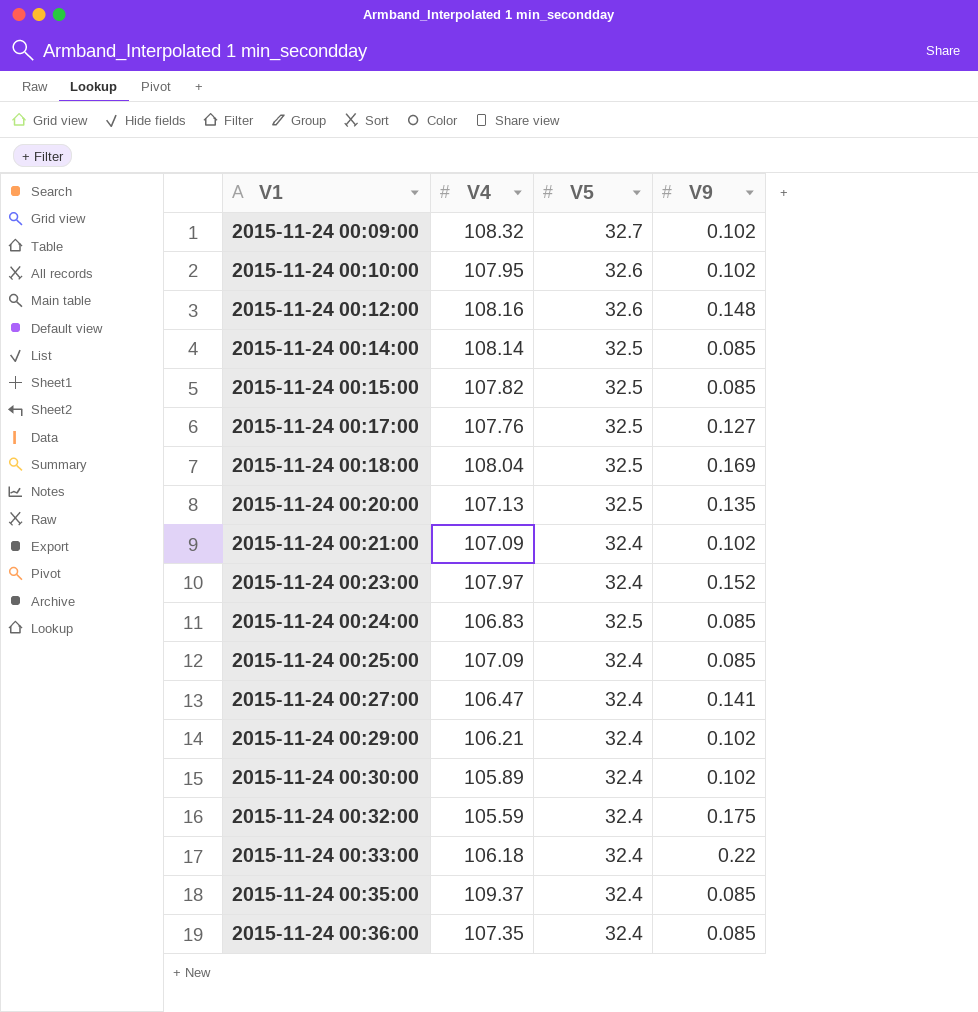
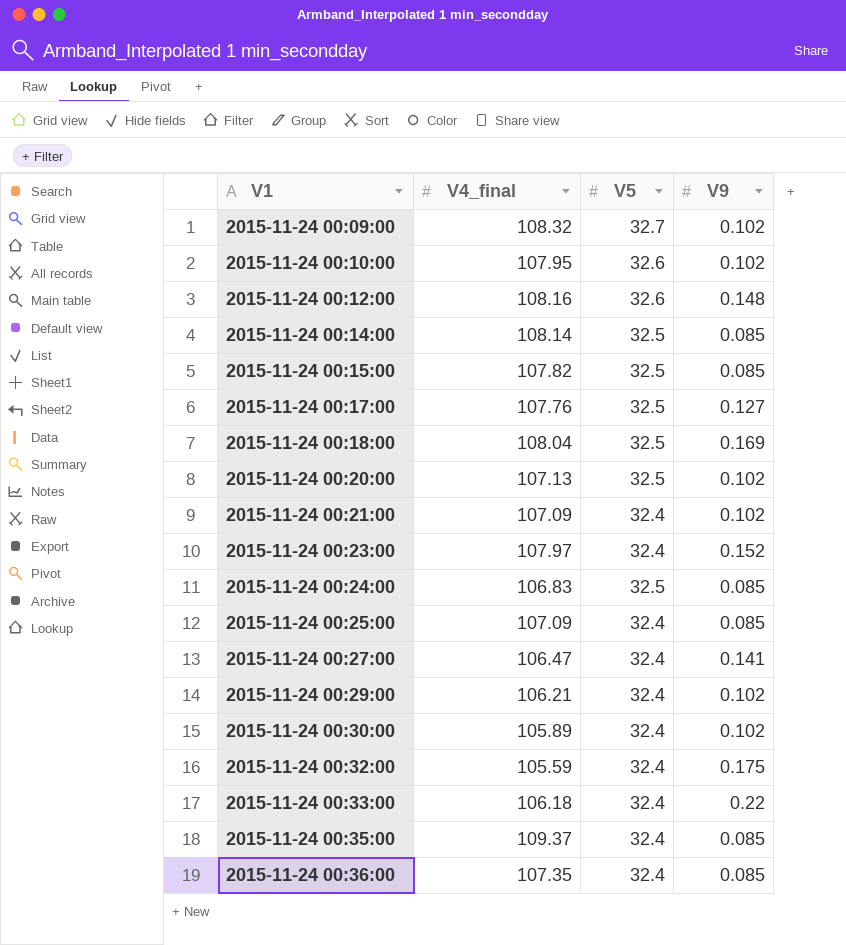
column name: V4 -> V4_final
2015-11-24 00:20:00 | V9: 0.135 -> 0.102

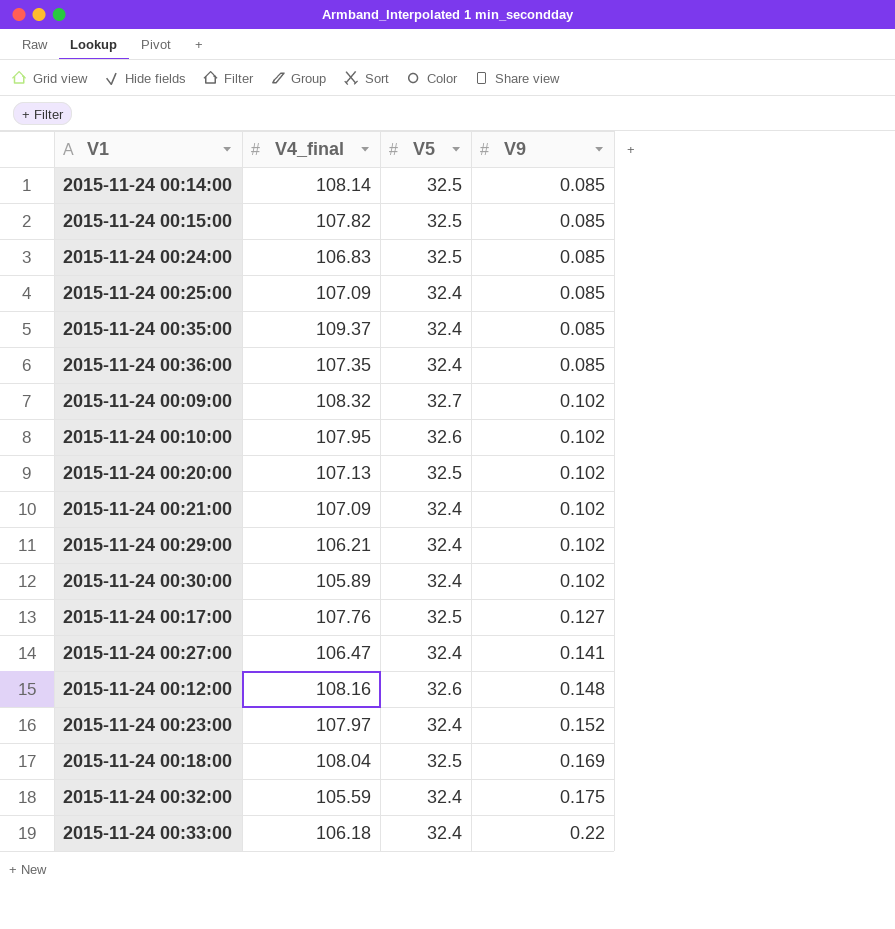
row order: V1 ascending -> V9 ascending

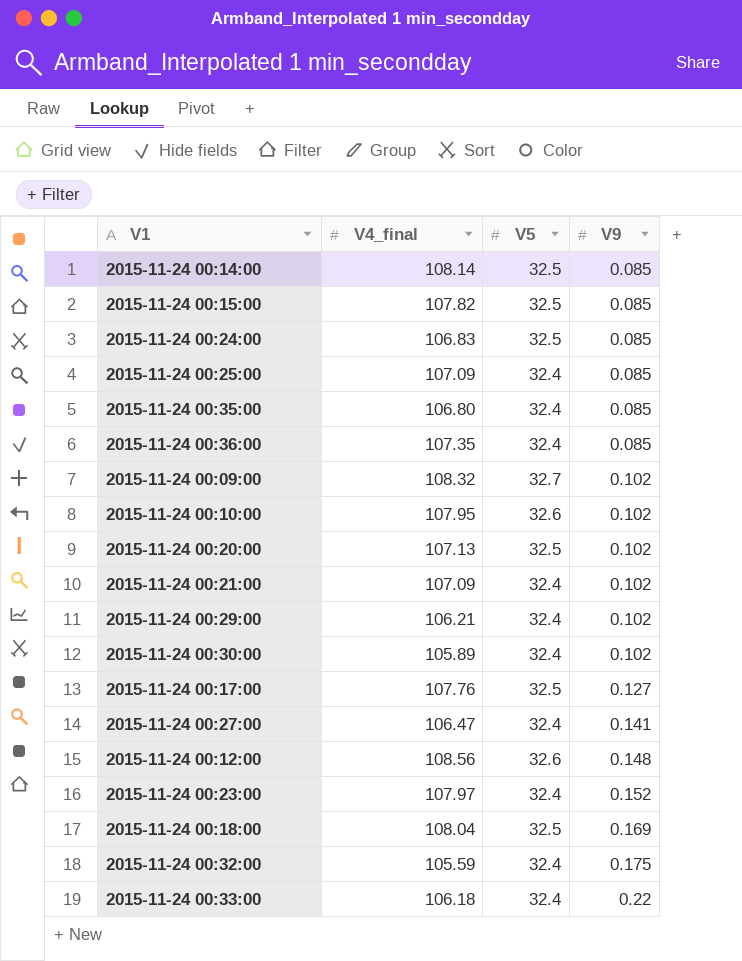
2015-11-24 00:35:00 | V4_final: 109.37 -> 106.80
2015-11-24 00:12:00 | V4_final: 108.16 -> 108.56

